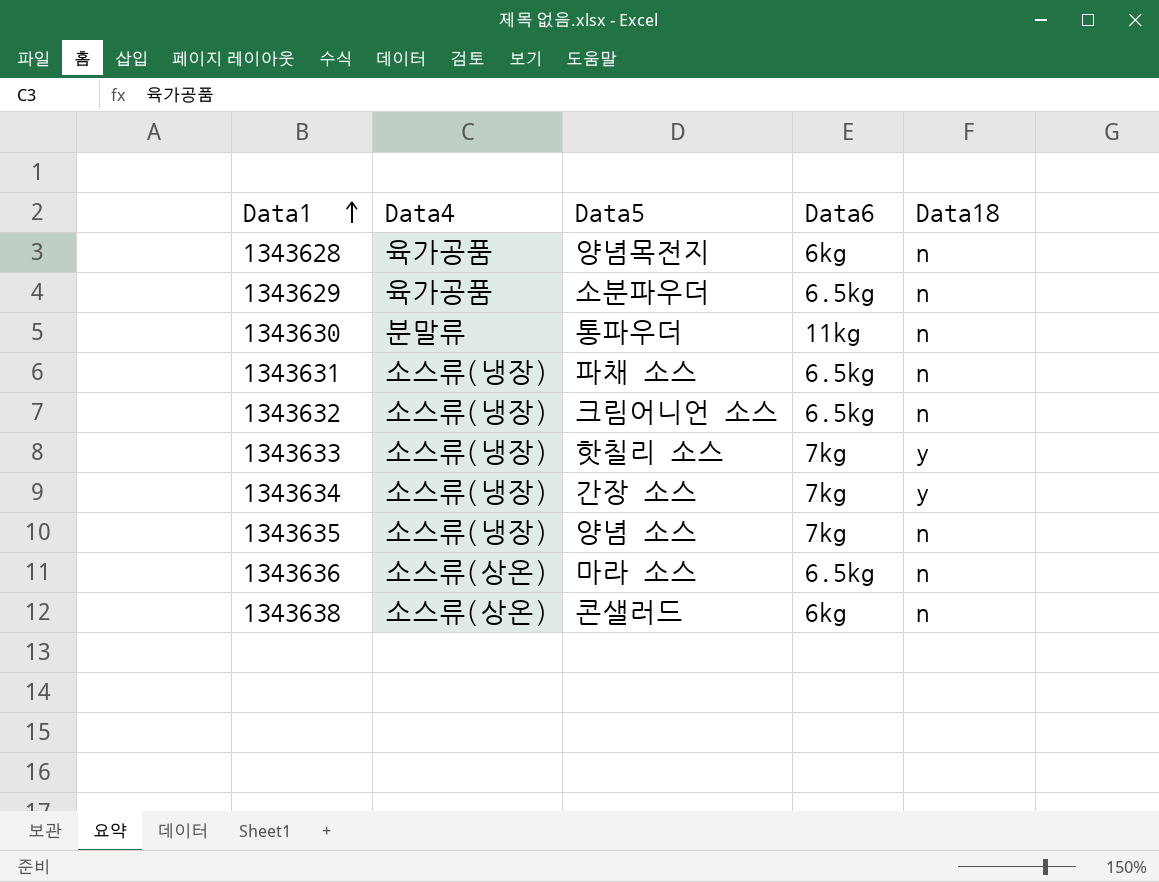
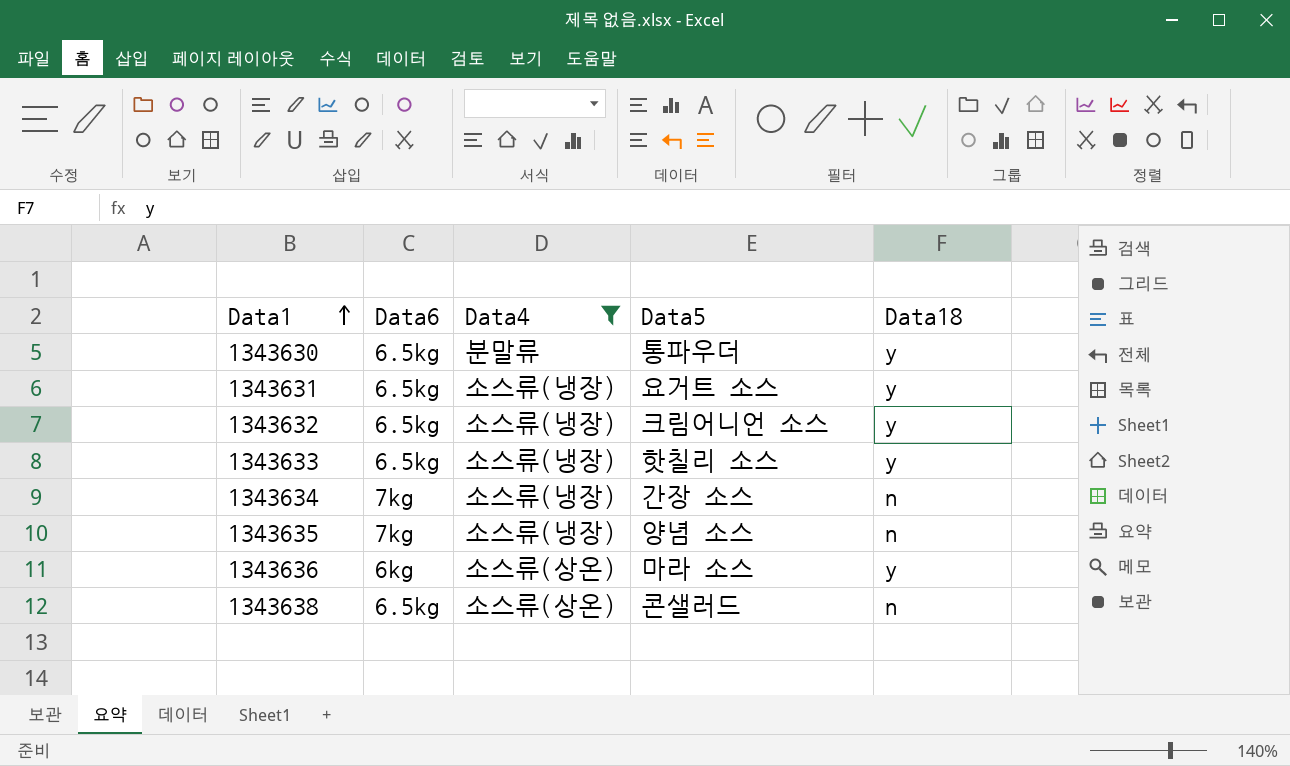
filter: none -> Data4 != 육가공품
column Data6 | position: 4 -> 2
1343630 | Data6: 11kg -> 6.5kg
1343630 | Data18: n -> y
1343631 | Data5: 파채 소스 -> 요거트 소스
1343631 | Data18: n -> y
1343632 | Data18: n -> y
1343633 | Data6: 7kg -> 6.5kg
1343634 | Data18: y -> n
1343636 | Data6: 6.5kg -> 6kg
1343636 | Data18: n -> y
1343638 | Data6: 6kg -> 6.5kg

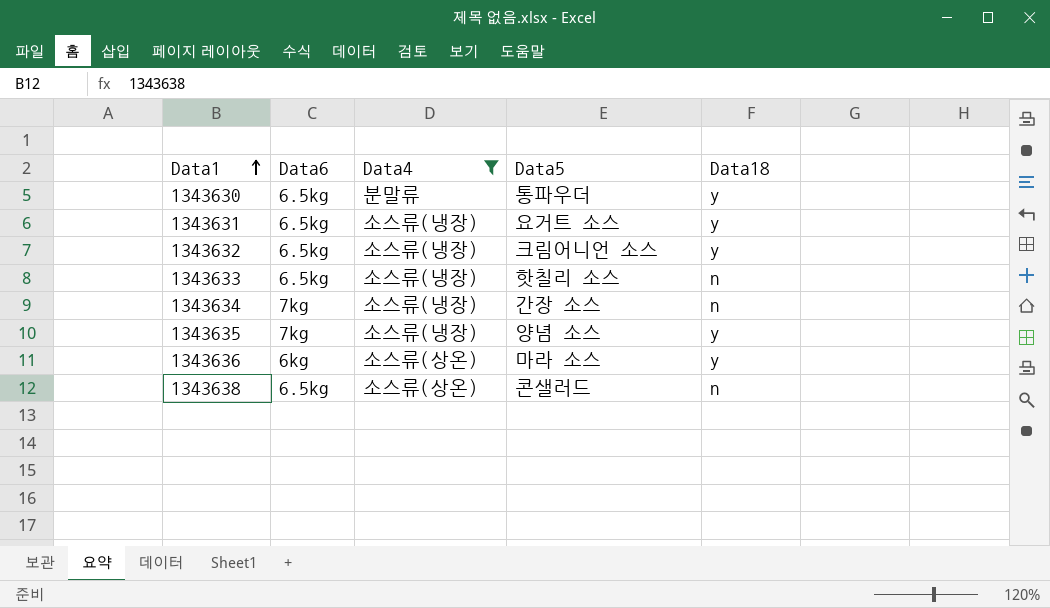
1343633 | Data18: y -> n
1343635 | Data18: n -> y

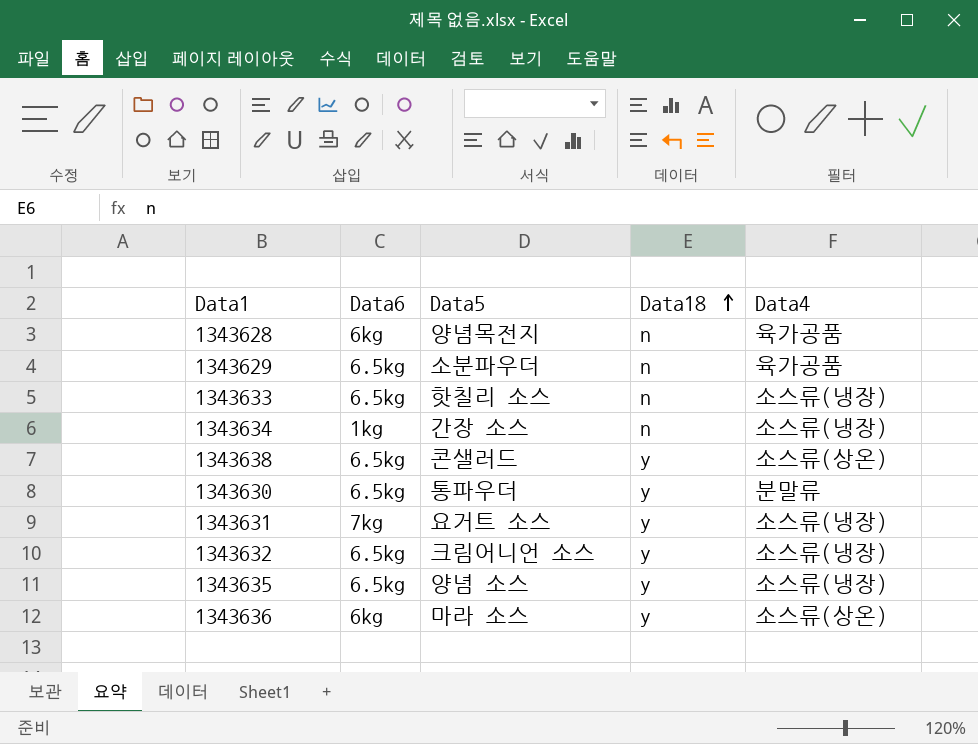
filter: Data4 != 육가공품 -> none
row order: Data1 ascending -> Data18 ascending
column Data4 | position: 3 -> 5
1343634 | Data6: 7kg -> 1kg
1343638 | Data18: n -> y
1343631 | Data6: 6.5kg -> 7kg
1343635 | Data6: 7kg -> 6.5kg

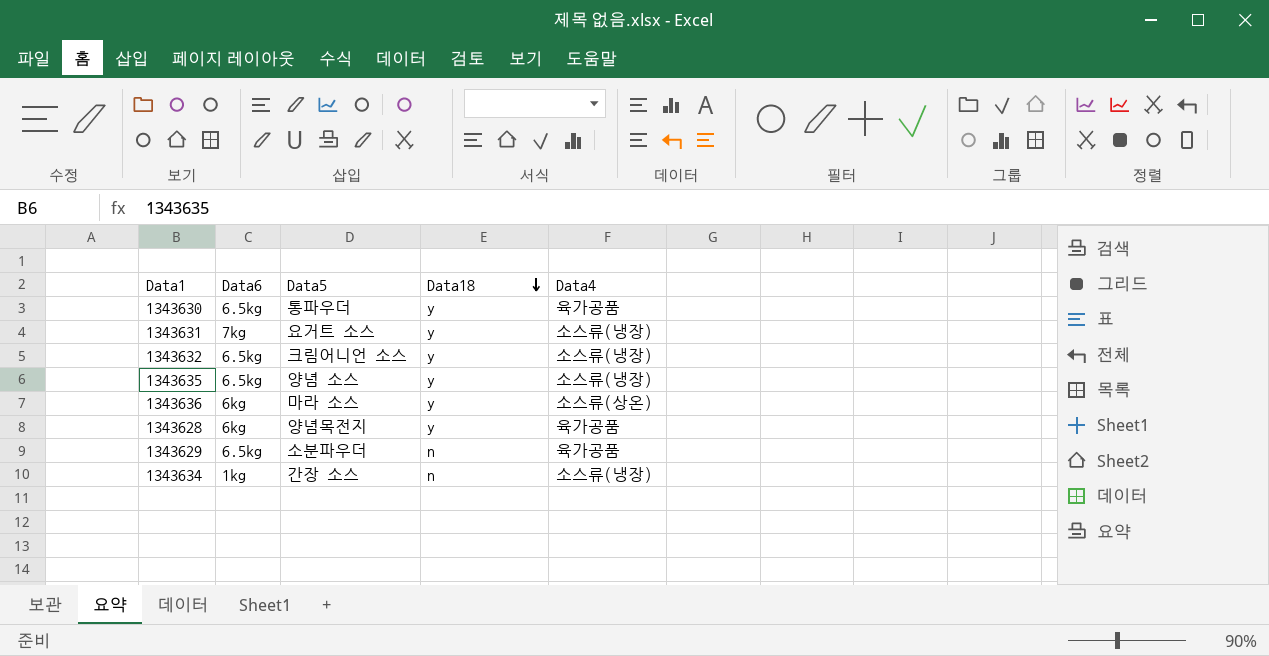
row order: Data18 ascending -> Data18 descending
row 1343633: 6.5kg | 핫칠리 소스 | n | 소스류(냉장) -> none
row 1343638: 6.5kg | 콘샐러드 | y | 소스류(상온) -> none
1343630 | Data4: 분말류 -> 육가공품
1343628 | Data18: n -> y

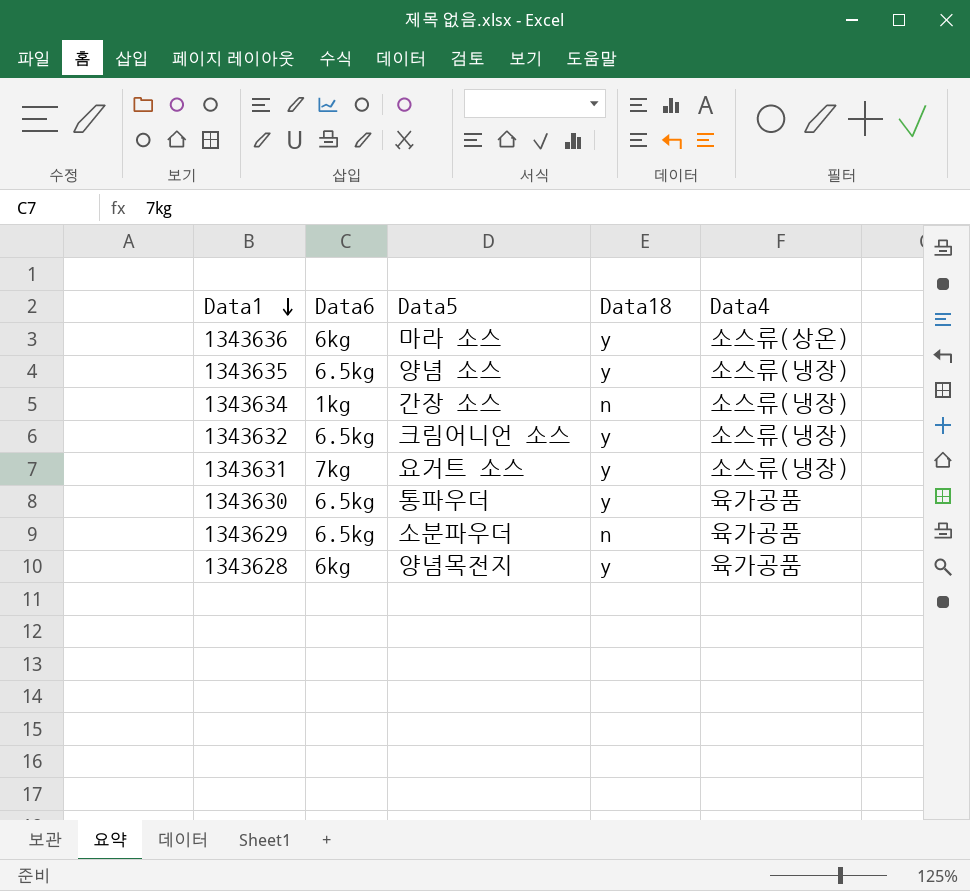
row order: Data18 descending -> Data1 descending

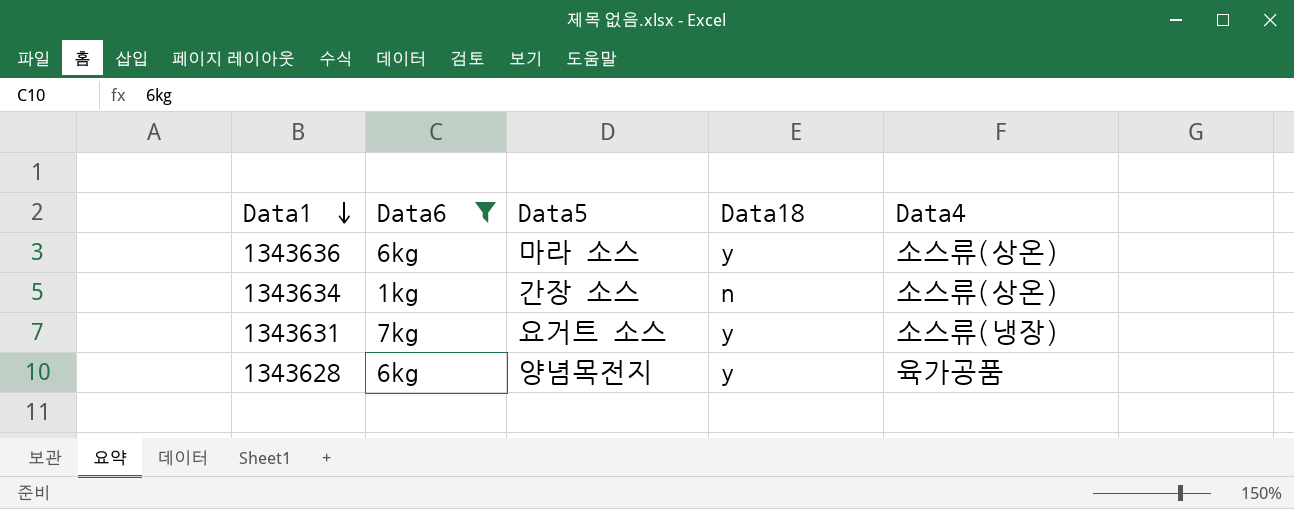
filter: none -> Data6 != 6.5kg
1343634 | Data4: 소스류(냉장) -> 소스류(상온)

